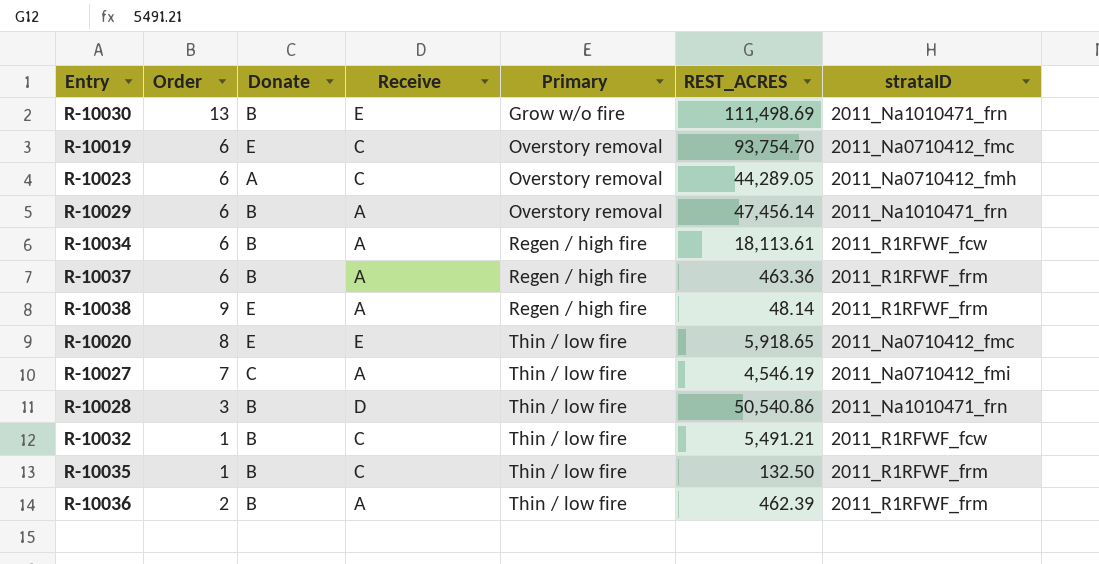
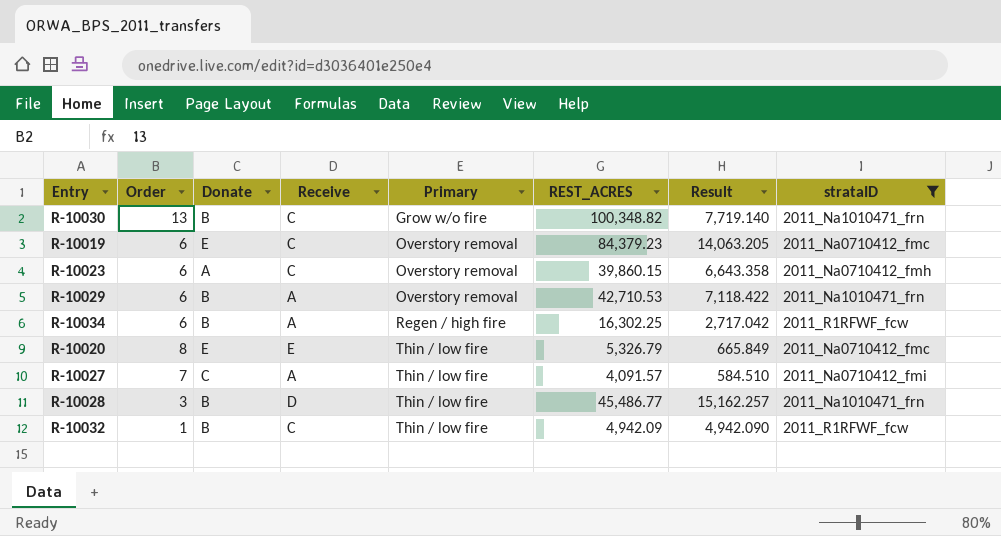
filter: none -> strataID != 2011_R1RFWF_frm
column Result | formula: none -> [REST_ACRES] / [Order]
R-10030 | Receive: E -> C
R-10030 | REST_ACRES: 111,498.69 -> 100,348.82
R-10019 | REST_ACRES: 93,754.70 -> 84,379.23
R-10023 | REST_ACRES: 44,289.05 -> 39,860.15
R-10029 | REST_ACRES: 47,456.14 -> 42,710.53
R-10034 | REST_ACRES: 18,113.61 -> 16,302.25
R-10020 | REST_ACRES: 5,918.65 -> 5,326.79
R-10027 | REST_ACRES: 4,546.19 -> 4,091.57
R-10028 | REST_ACRES: 50,540.86 -> 45,486.77
R-10032 | REST_ACRES: 5,491.21 -> 4,942.09

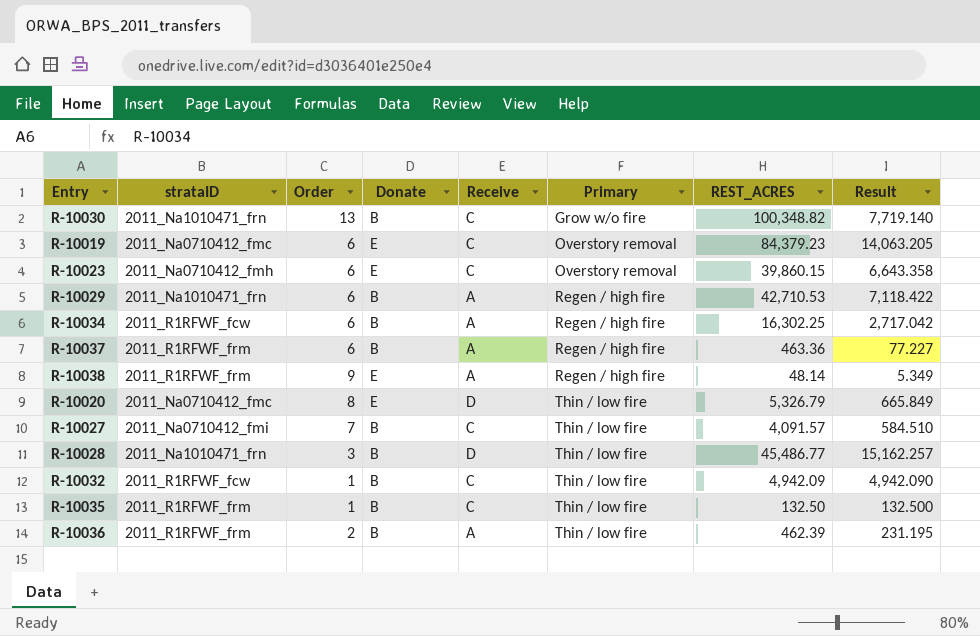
filter: strataID != 2011_R1RFWF_frm -> none
column strataID | position: 8 -> 2
R-10023 | Donate: A -> E
R-10029 | Primary: Overstory removal -> Regen / high fire
R-10020 | Receive: E -> D
R-10027 | Donate: C -> B
R-10027 | Receive: A -> C

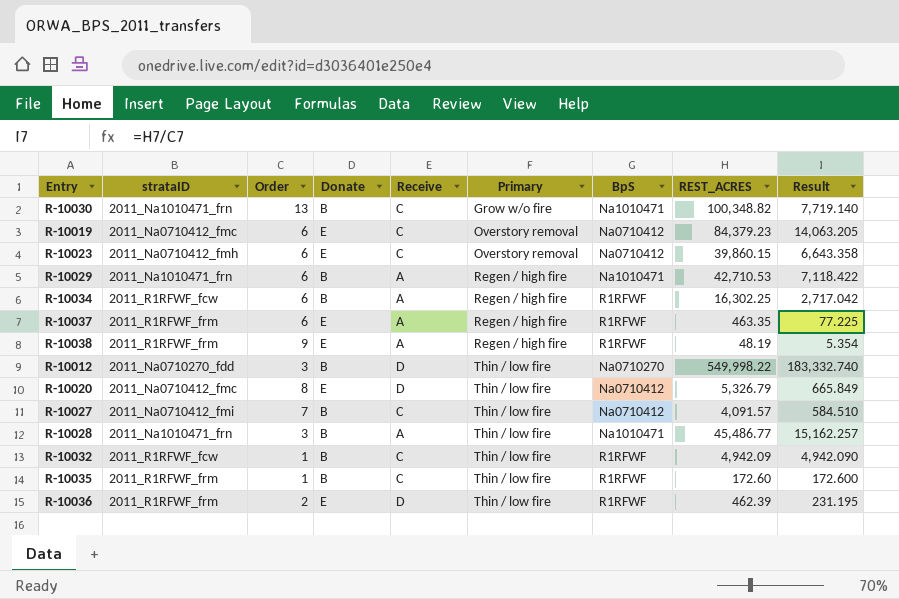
column BpS | position: none -> 7
R-10037 | Donate: B -> E
R-10037 | REST_ACRES: 463.36 -> 463.35
R-10037 | Result: 77.227 -> 77.225
R-10038 | REST_ACRES: 48.14 -> 48.19
R-10038 | Result: 5.349 -> 5.354
row R-10012: none -> 2011_Na0710270_fdd | 3 | B | D | Thin / low fire | Na0710270 | 549,998.22 | 183,332.740
R-10028 | Receive: D -> A
R-10035 | REST_ACRES: 132.50 -> 172.60
R-10035 | Result: 132.500 -> 172.600
R-10036 | Donate: B -> E
R-10036 | Receive: A -> D

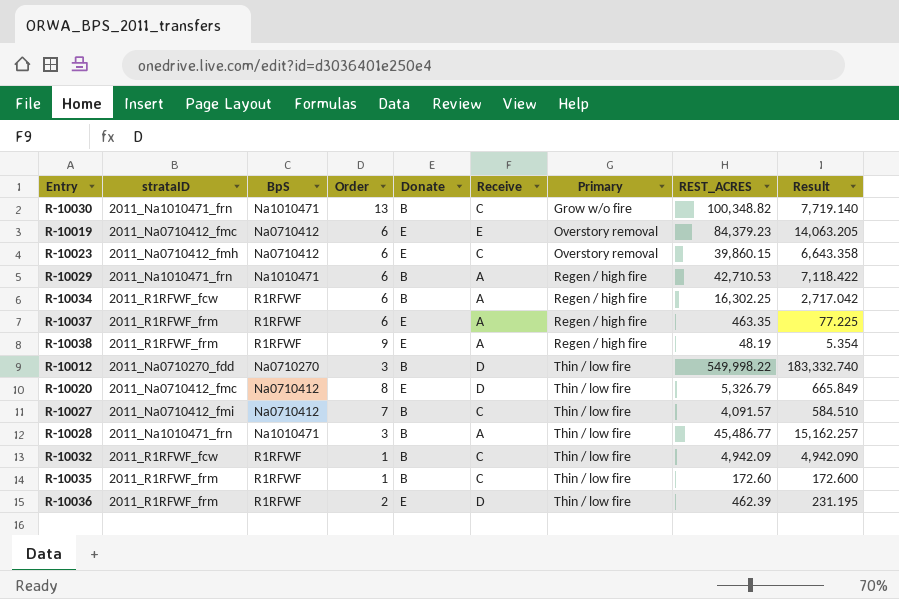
column BpS | position: 7 -> 3
R-10019 | Receive: C -> E

